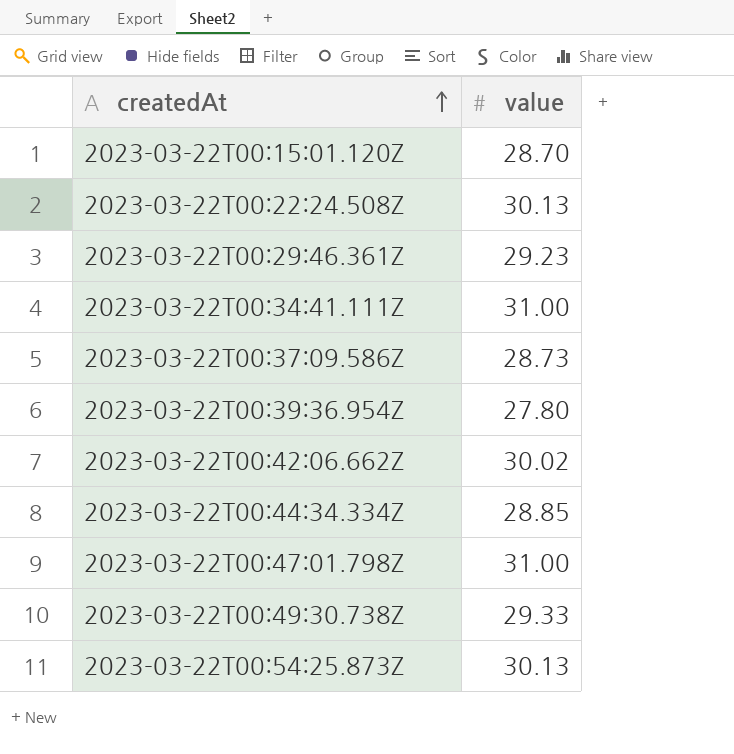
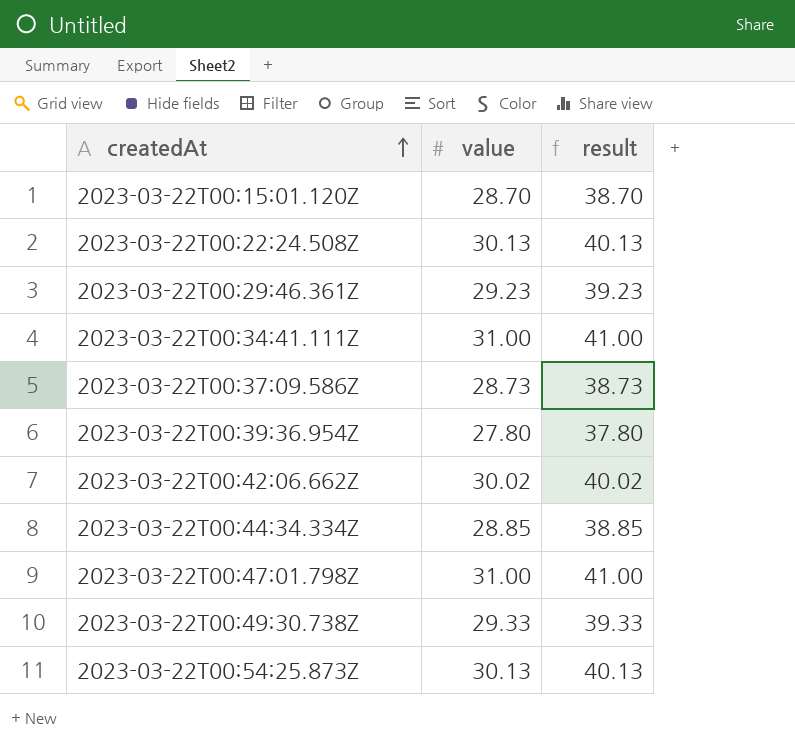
column result | formula: none -> [value] + 10

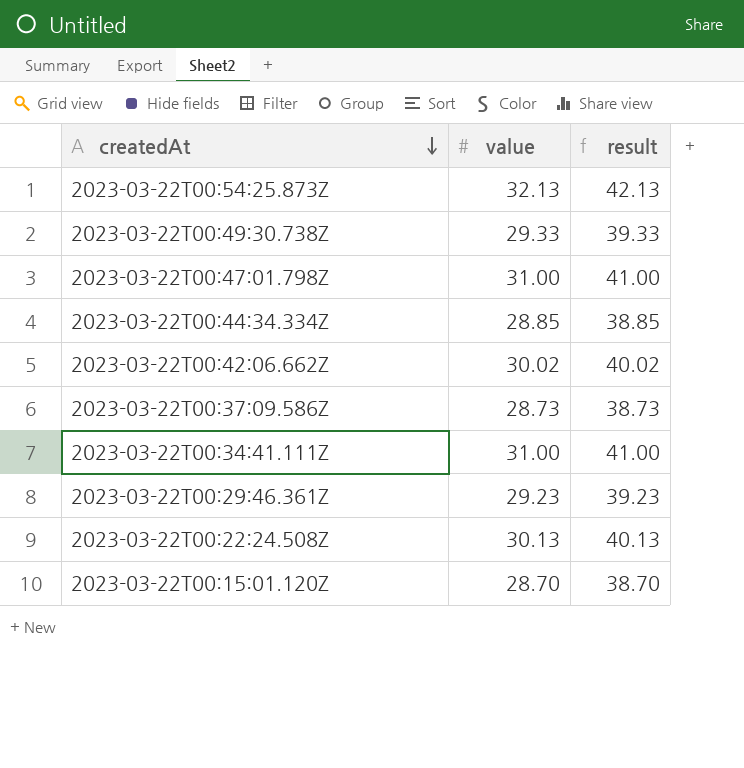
row order: createdAt ascending -> createdAt descending
row 2023-03-22T00:39:36.954Z: 27.80 | 37.80 -> none
2023-03-22T00:54:25.873Z | value: 30.13 -> 32.13
2023-03-22T00:54:25.873Z | result: 40.13 -> 42.13

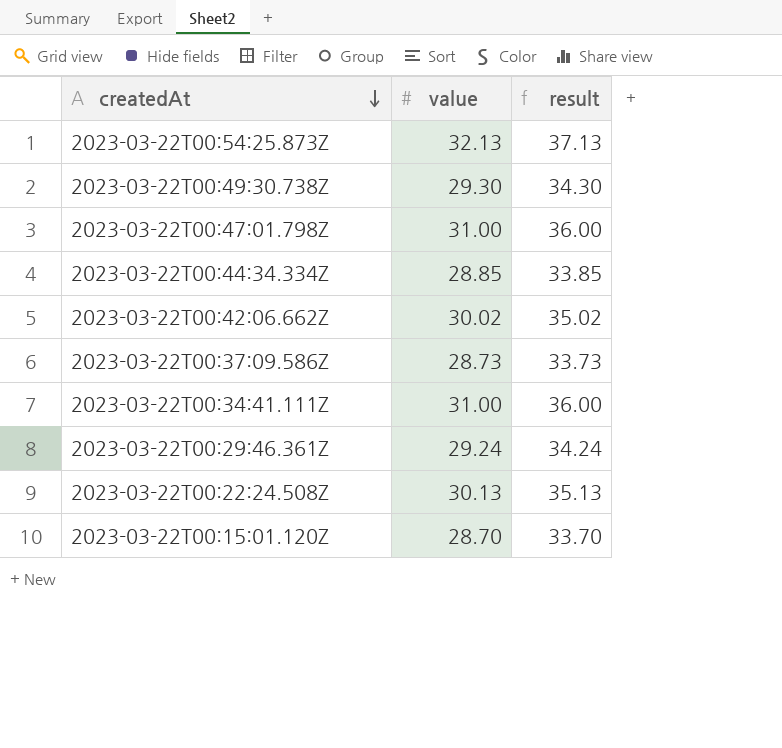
column result | formula: [value] + 10 -> [value] + 5
2023-03-22T00:49:30.738Z | value: 29.33 -> 29.30
2023-03-22T00:29:46.361Z | value: 29.23 -> 29.24

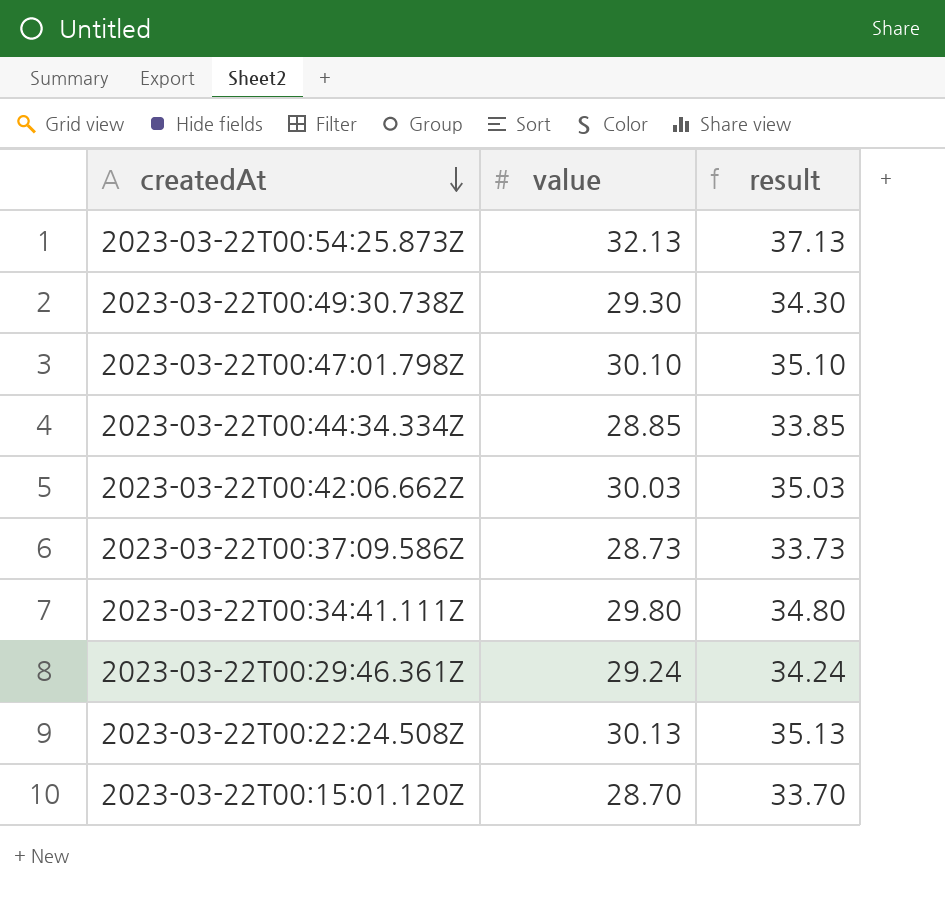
2023-03-22T00:47:01.798Z | value: 31.00 -> 30.10
2023-03-22T00:47:01.798Z | result: 36.00 -> 35.10
2023-03-22T00:42:06.662Z | value: 30.02 -> 30.03
2023-03-22T00:42:06.662Z | result: 35.02 -> 35.03
2023-03-22T00:34:41.111Z | value: 31.00 -> 29.80
2023-03-22T00:34:41.111Z | result: 36.00 -> 34.80

